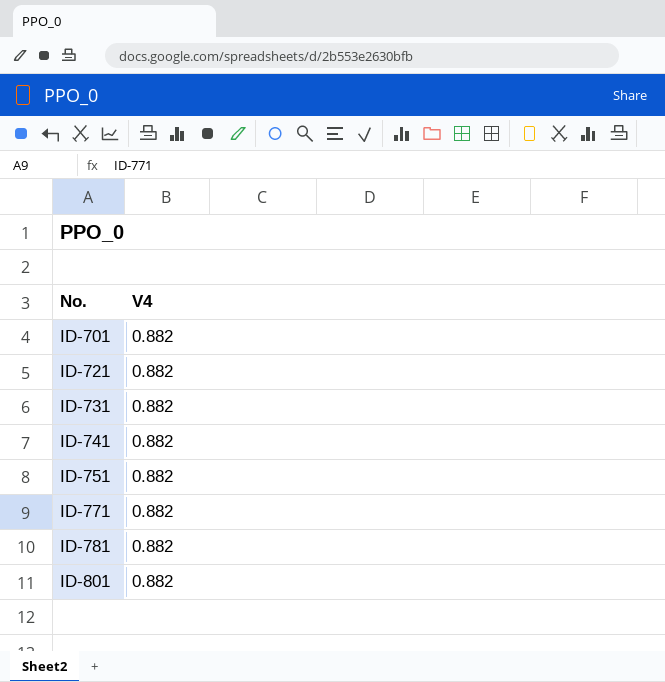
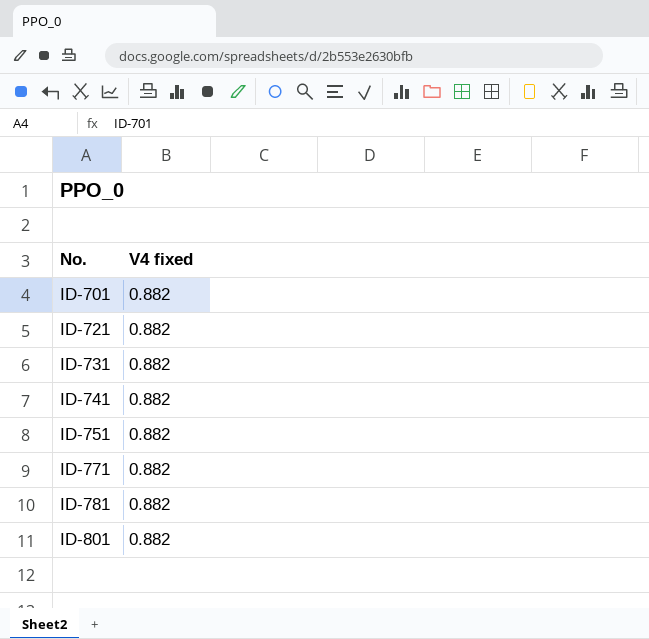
column name: V4 -> V4 fixed

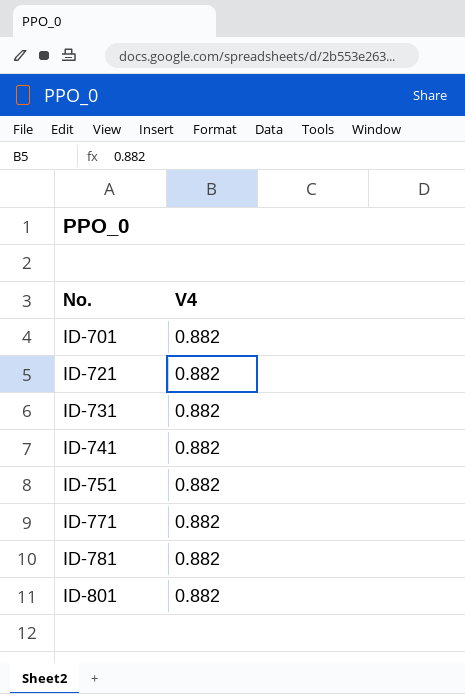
column name: V4 fixed -> V4

